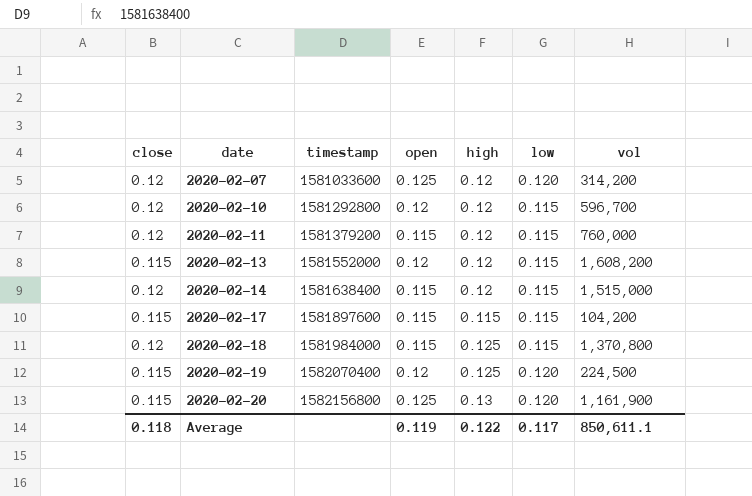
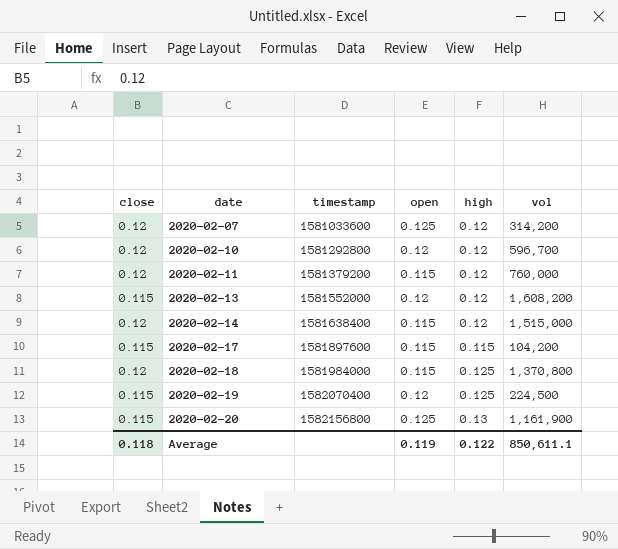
column low | position: 6 -> none

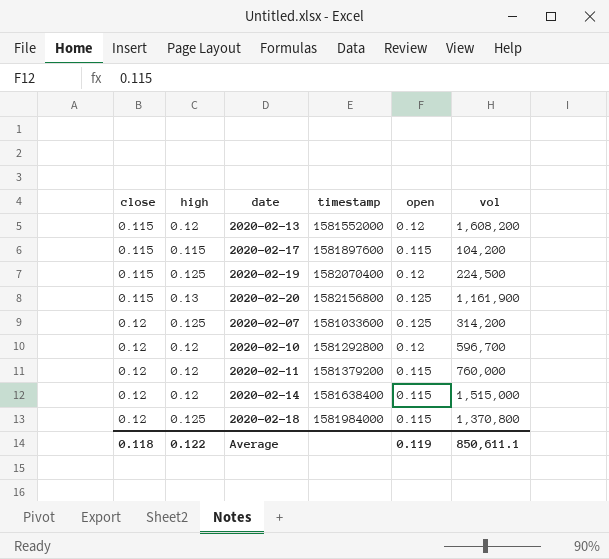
row order: date ascending -> close ascending
column high | position: 5 -> 2
2020-02-07 | high: 0.12 -> 0.125

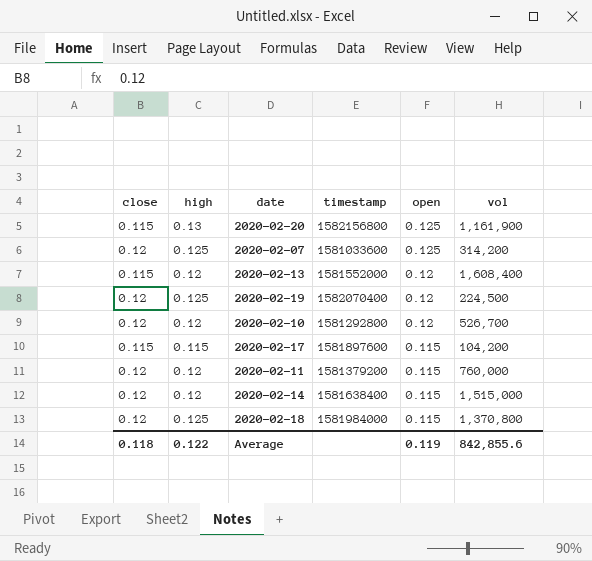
row order: close ascending -> open descending
2020-02-13 | vol: 1,608,200 -> 1,608,400
2020-02-19 | close: 0.115 -> 0.12
2020-02-10 | vol: 596,700 -> 526,700
Average | vol: 850,611.1 -> 842,855.6

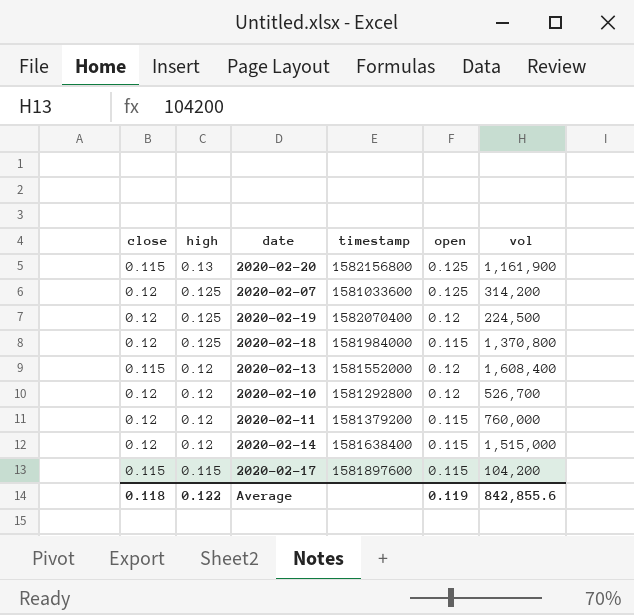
row order: open descending -> high descending

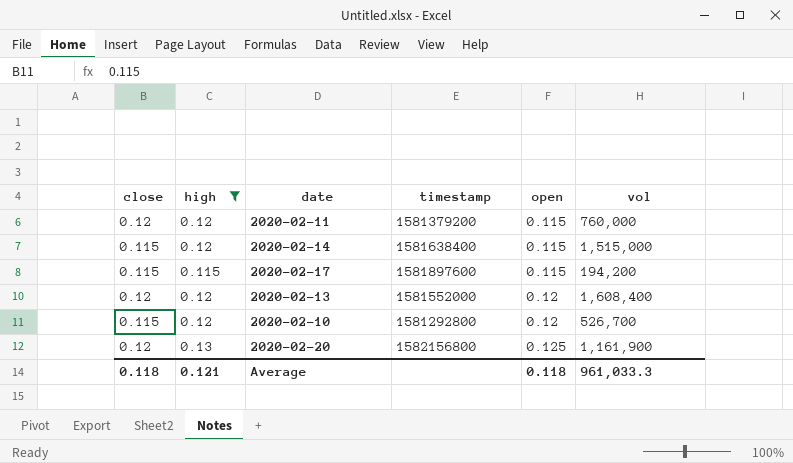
filter: none -> high != 0.125
row order: high descending -> open ascending
2020-02-14 | close: 0.12 -> 0.115
2020-02-17 | vol: 104,200 -> 194,200
2020-02-13 | close: 0.115 -> 0.12
2020-02-10 | close: 0.12 -> 0.115
2020-02-20 | close: 0.115 -> 0.12
Average | high: 0.122 -> 0.121
Average | open: 0.119 -> 0.118
Average | vol: 842,855.6 -> 961,033.3

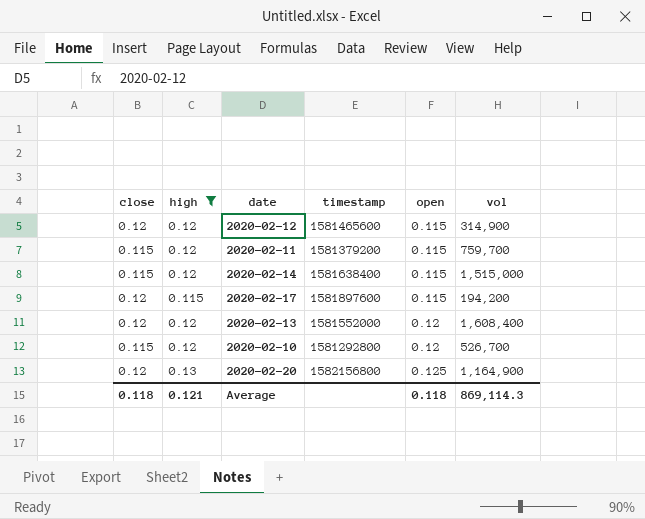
row 2020-02-12: none -> 0.12 | 0.12 | 1581465600 | 0.115 | 314,900
2020-02-11 | close: 0.12 -> 0.115
2020-02-11 | vol: 760,000 -> 759,700
2020-02-17 | close: 0.115 -> 0.12
2020-02-20 | vol: 1,161,900 -> 1,164,900
Average | vol: 961,033.3 -> 869,114.3

